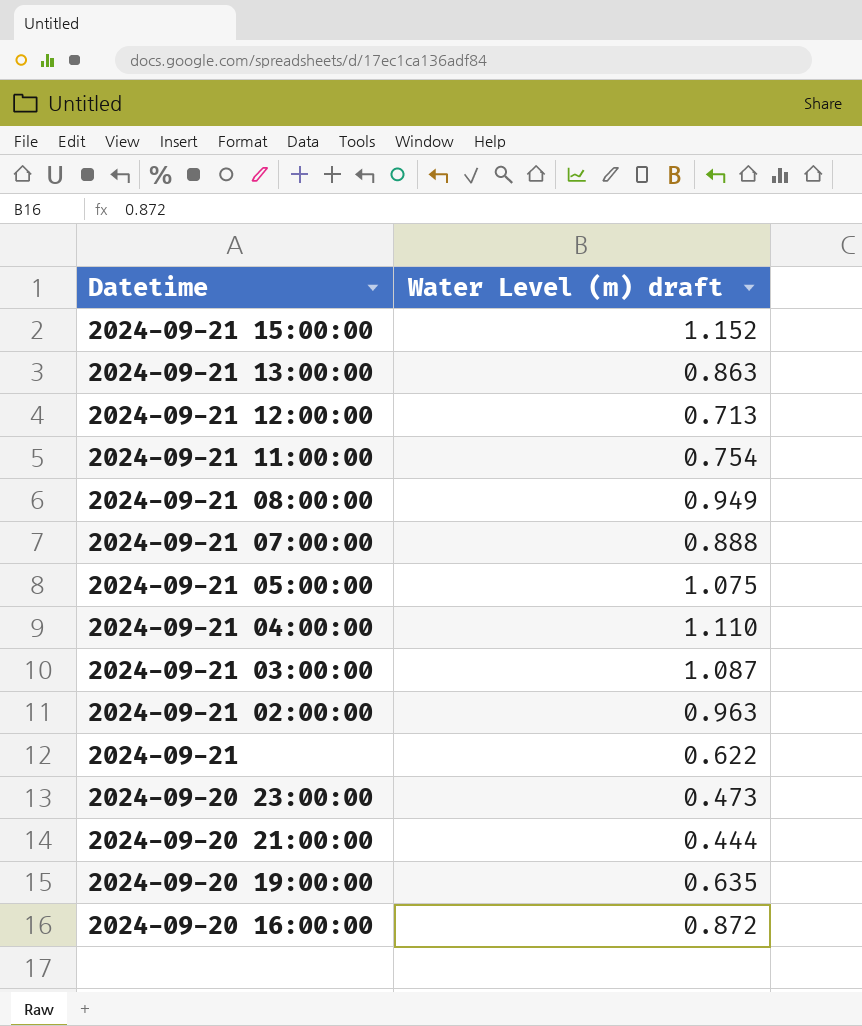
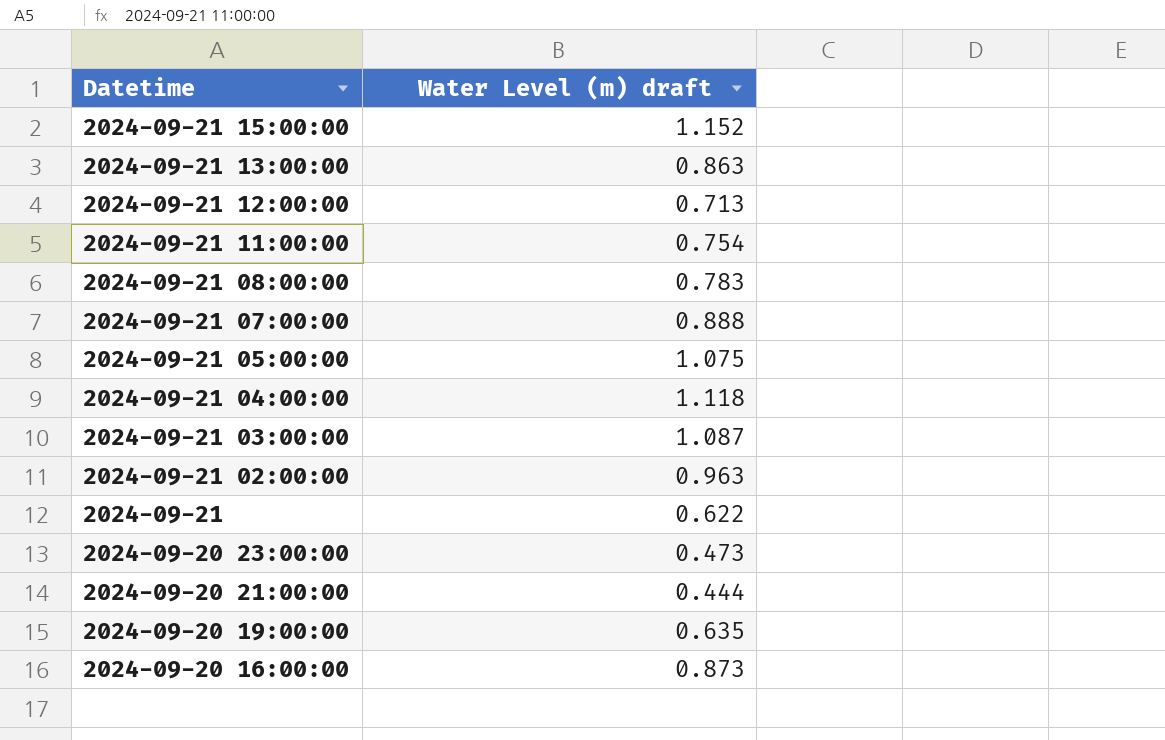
2024-09-21 08:00:00 | Water Level (m) draft: 0.949 -> 0.783
2024-09-21 04:00:00 | Water Level (m) draft: 1.110 -> 1.118
2024-09-20 16:00:00 | Water Level (m) draft: 0.872 -> 0.873

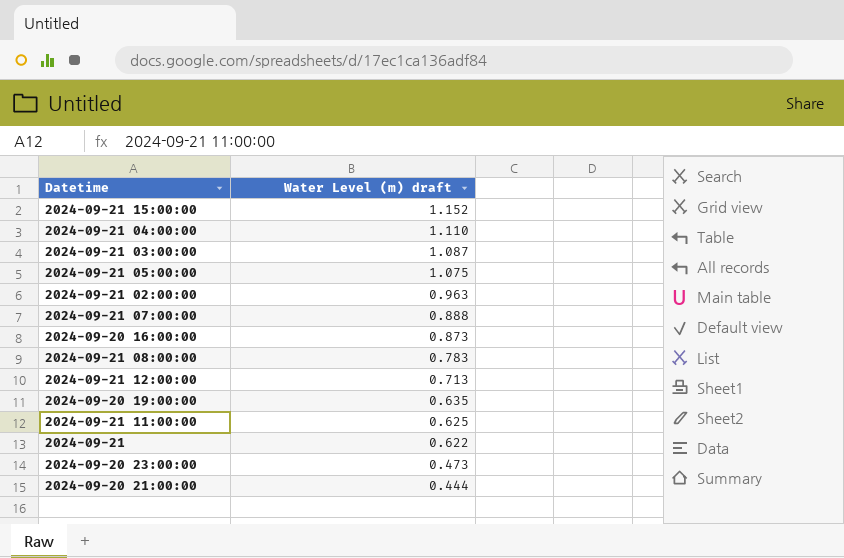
row order: Datetime descending -> Water Level (m) draft descending
row 2024-09-21 13:00:00: 0.863 -> none
2024-09-21 04:00:00 | Water Level (m) draft: 1.118 -> 1.110
2024-09-21 11:00:00 | Water Level (m) draft: 0.754 -> 0.625

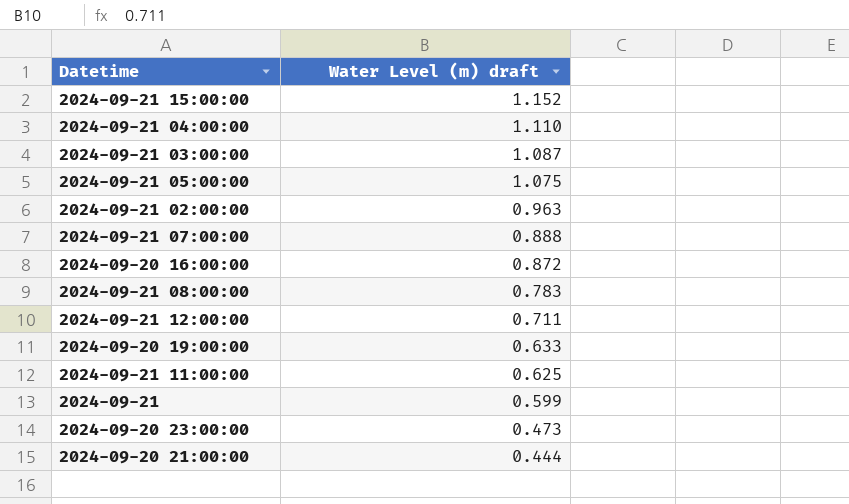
2024-09-20 16:00:00 | Water Level (m) draft: 0.873 -> 0.872
2024-09-21 12:00:00 | Water Level (m) draft: 0.713 -> 0.711
2024-09-20 19:00:00 | Water Level (m) draft: 0.635 -> 0.633
2024-09-21 | Water Level (m) draft: 0.622 -> 0.599

